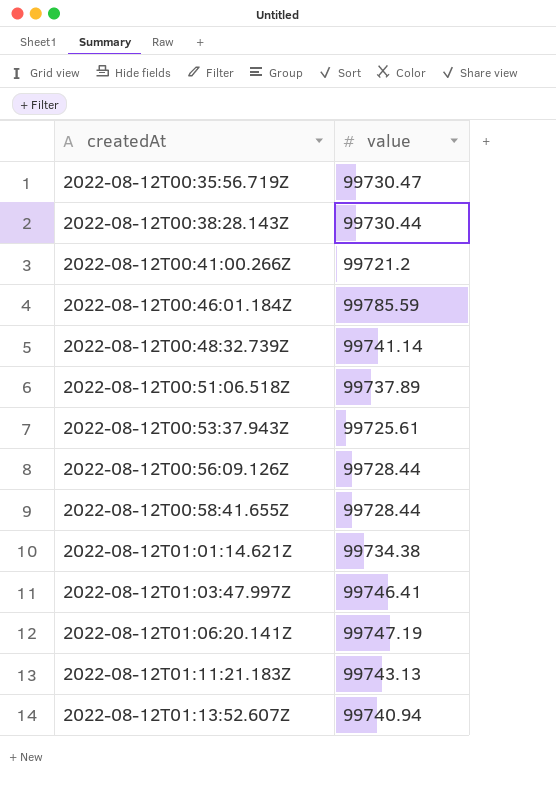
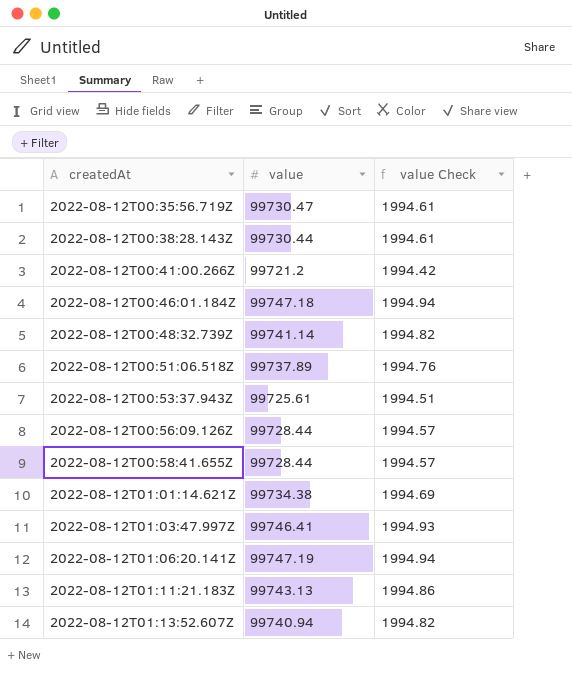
column value Check | formula: none -> [value] * 0.02
2022-08-12T00:46:01.184Z | value: 99785.59 -> 99747.18

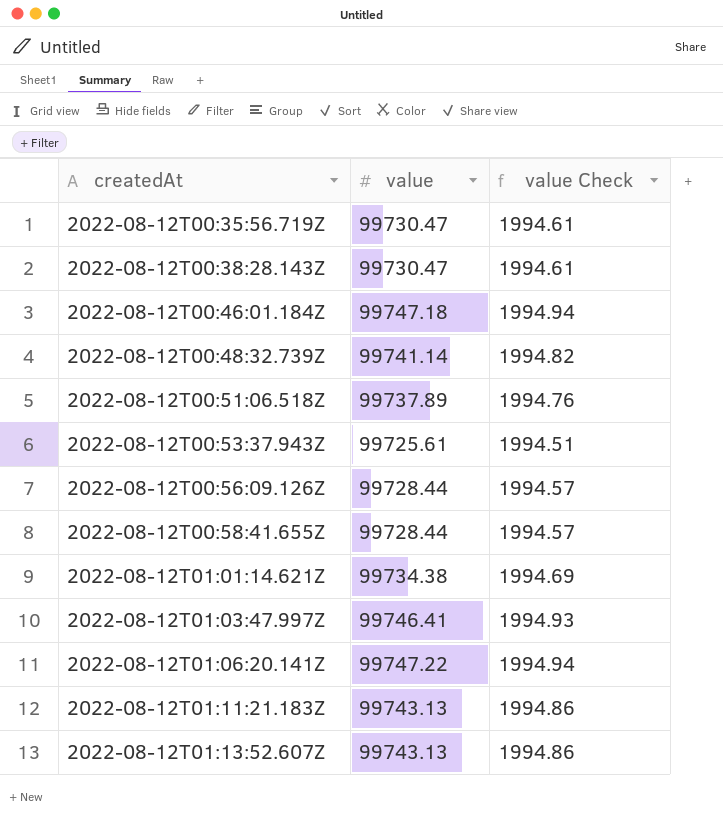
row 2022-08-12T00:41:00.266Z: 99721.2 | 1994.42 -> none
2022-08-12T00:38:28.143Z | value: 99730.44 -> 99730.47
2022-08-12T01:06:20.141Z | value: 99747.19 -> 99747.22
2022-08-12T01:13:52.607Z | value: 99740.94 -> 99743.13
2022-08-12T01:13:52.607Z | value Check: 1994.82 -> 1994.86

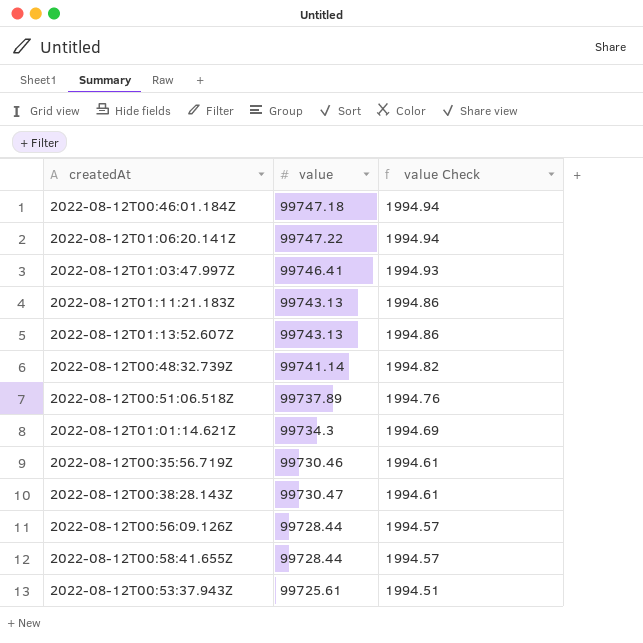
row order: createdAt ascending -> value Check descending
2022-08-12T01:01:14.621Z | value: 99734.38 -> 99734.3
2022-08-12T00:35:56.719Z | value: 99730.47 -> 99730.46

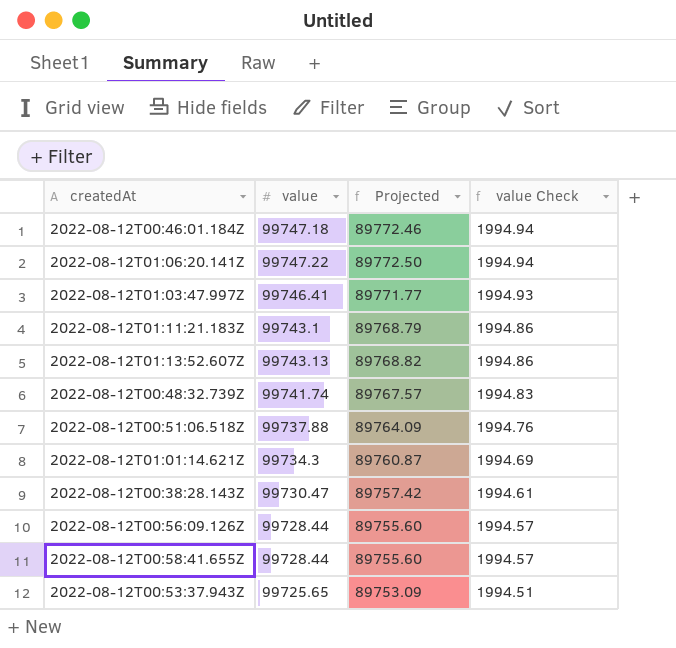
column Projected | formula: none -> [value] * 0.9
row 2022-08-12T00:35:56.719Z: 99730.46 | 1994.61 -> none
2022-08-12T01:11:21.183Z | value: 99743.13 -> 99743.1
2022-08-12T00:48:32.739Z | value: 99741.14 -> 99741.74
2022-08-12T00:48:32.739Z | value Check: 1994.82 -> 1994.83
2022-08-12T00:51:06.518Z | value: 99737.89 -> 99737.88
2022-08-12T00:53:37.943Z | value: 99725.61 -> 99725.65

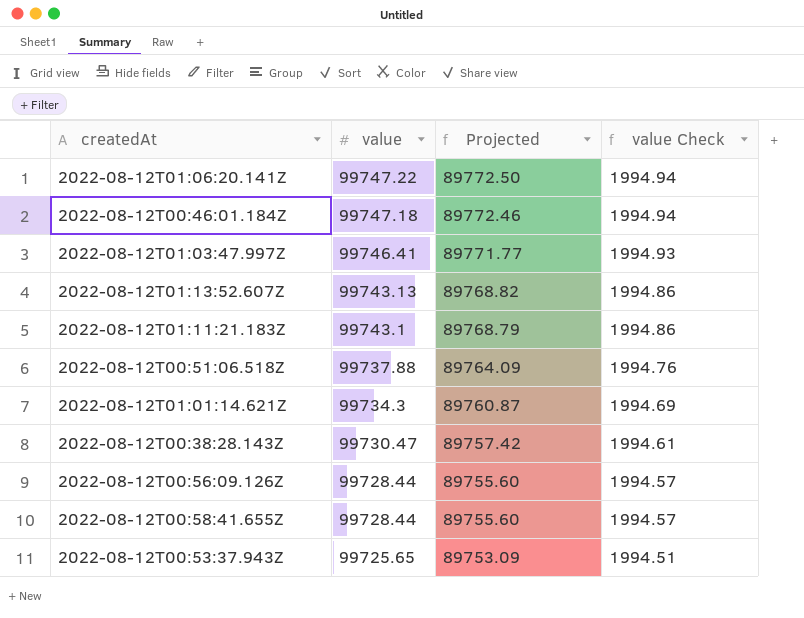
row order: value Check descending -> value descending
row 2022-08-12T00:48:32.739Z: 99741.74 | 89767.57 | 1994.83 -> none

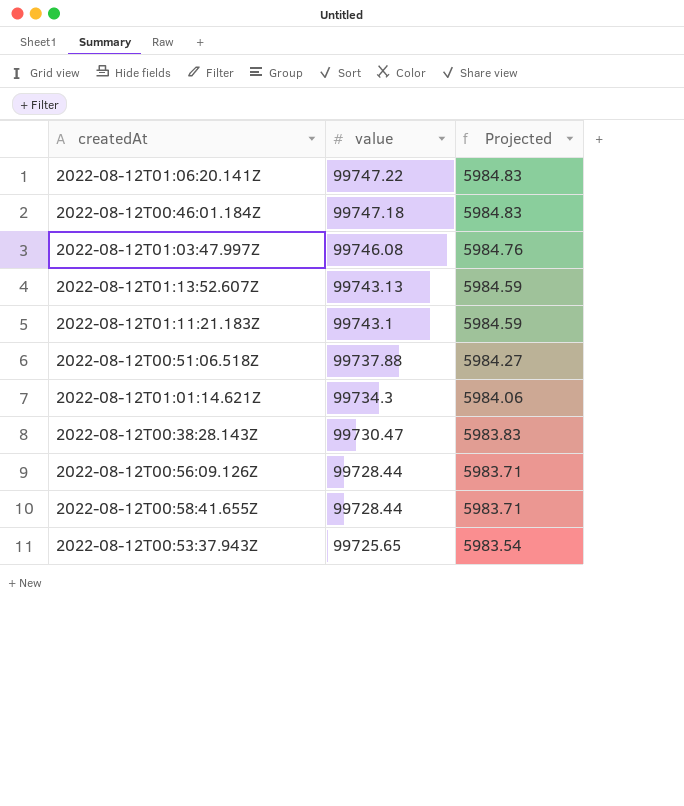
column value Check | formula: [value] * 0.02 -> none
column Projected | formula: [value] * 0.9 -> [value] * 0.06
2022-08-12T01:03:47.997Z | value: 99746.41 -> 99746.08

